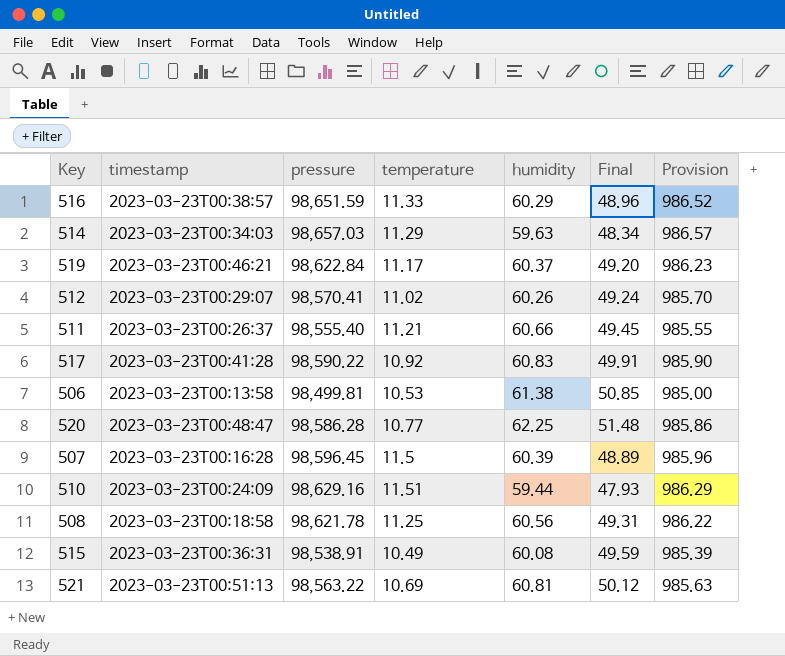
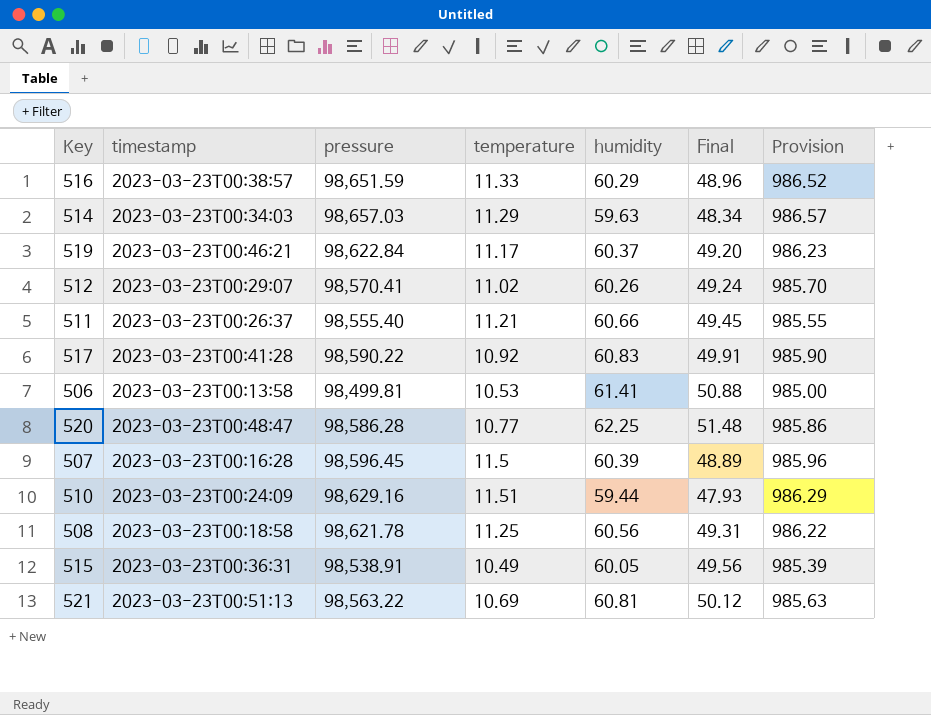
506 | humidity: 61.38 -> 61.41
506 | Final: 50.85 -> 50.88
515 | humidity: 60.08 -> 60.05
515 | Final: 49.59 -> 49.56

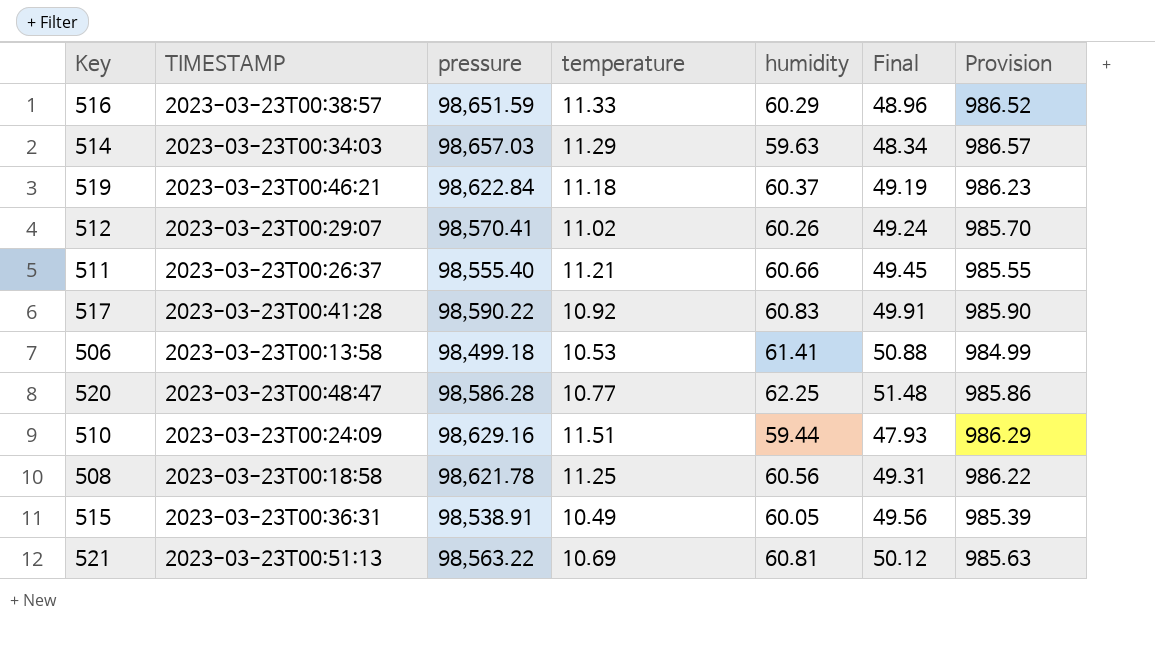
column name: timestamp -> TIMESTAMP
row 507: 2023-03-23T00:16:28 | 98,596.45 | 11.5 | 60.39 | 48.89 | 985.96 -> none
519 | temperature: 11.17 -> 11.18
519 | Final: 49.20 -> 49.19
506 | pressure: 98,499.81 -> 98,499.18
506 | Provision: 985.00 -> 984.99

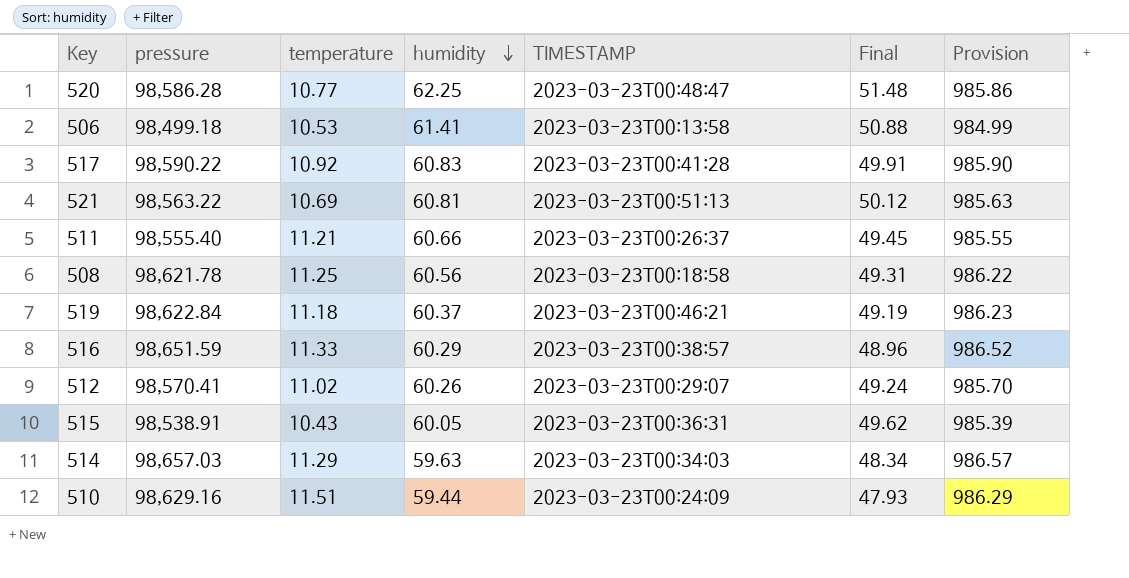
row order: none -> humidity descending
column TIMESTAMP | position: 2 -> 5
515 | temperature: 10.49 -> 10.43
515 | Final: 49.56 -> 49.62

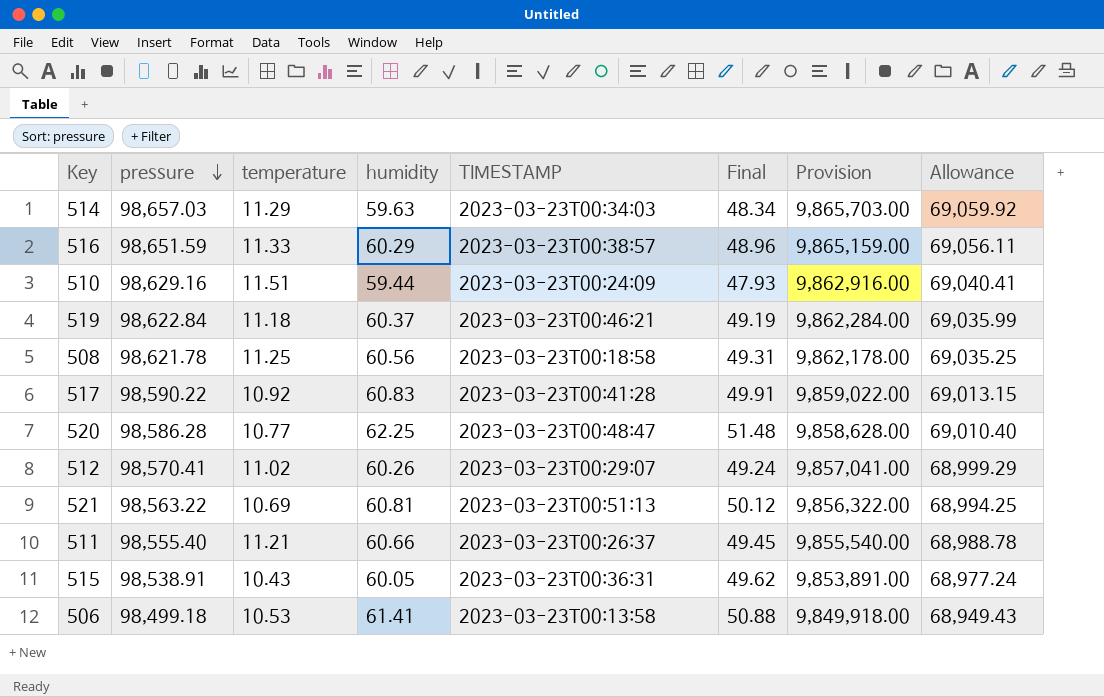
row order: humidity descending -> pressure descending
column Provision | formula: [pressure] * 0.01 -> [pressure] * 100
column Allowance | formula: none -> [pressure] * 0.7

